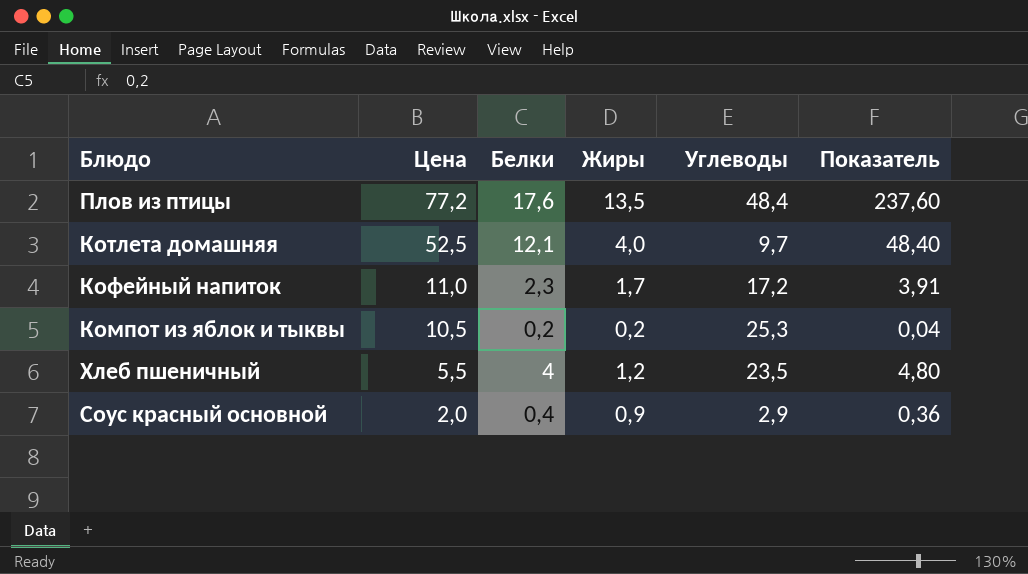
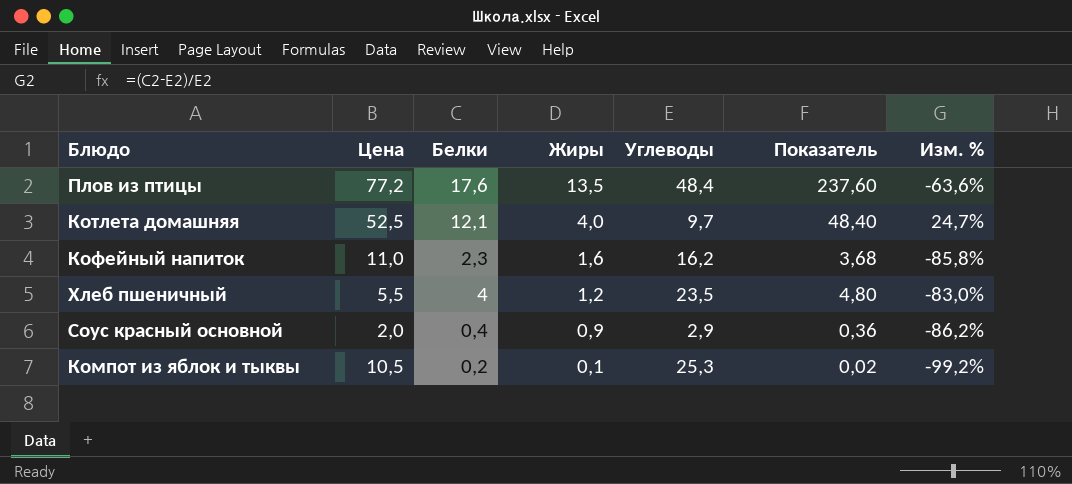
row order: Цена descending -> Жиры descending
column Изм. % | formula: none -> ([Белки] - [Углеводы]) / [Углеводы]
Кофейный напиток | Жиры: 1,7 -> 1,6
Кофейный напиток | Углеводы: 17,2 -> 16,2
Кофейный напиток | Показатель: 3,91 -> 3,68
Компот из яблок и тыквы | Жиры: 0,2 -> 0,1
Компот из яблок и тыквы | Показатель: 0,04 -> 0,02

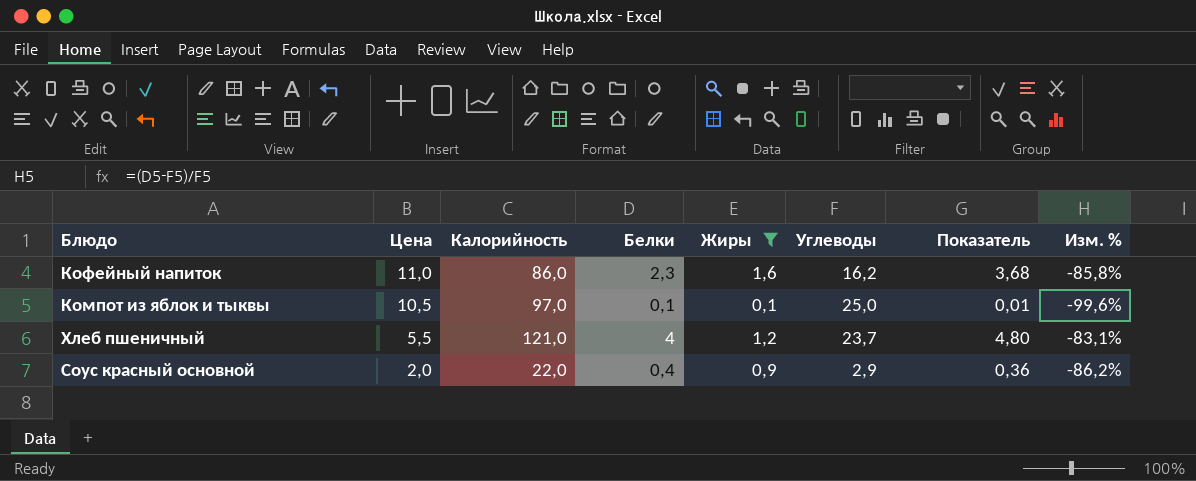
filter: none -> Жиры <= 1,6
row order: Жиры descending -> Цена descending
column Калорийность | position: none -> 3
Компот из яблок и тыквы | Белки: 0,2 -> 0,1
Компот из яблок и тыквы | Углеводы: 25,3 -> 25,0
Компот из яблок и тыквы | Показатель: 0,02 -> 0,01
Компот из яблок и тыквы | Изм. %: -99,2% -> -99,6%
Хлеб пшеничный | Углеводы: 23,5 -> 23,7
Хлеб пшеничный | Изм. %: -83,0% -> -83,1%

